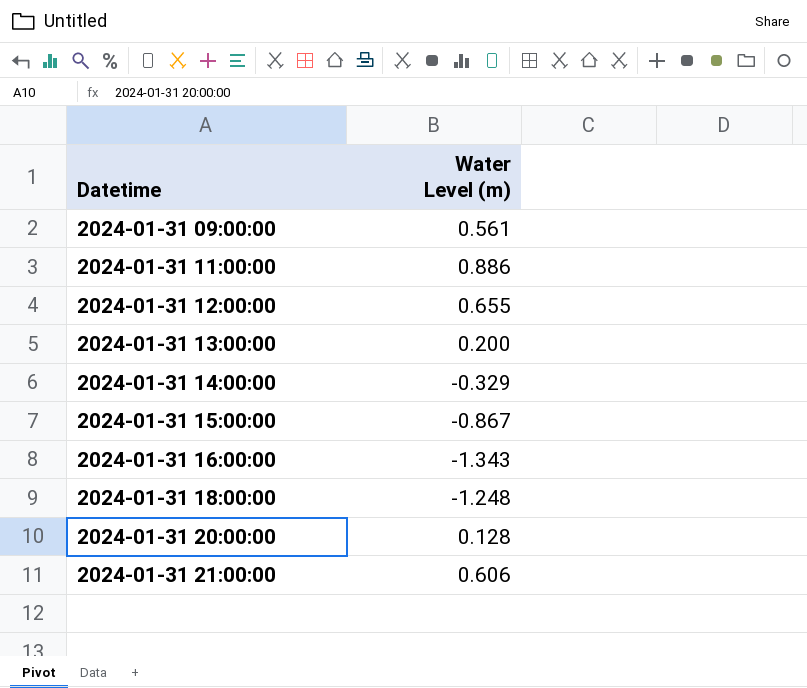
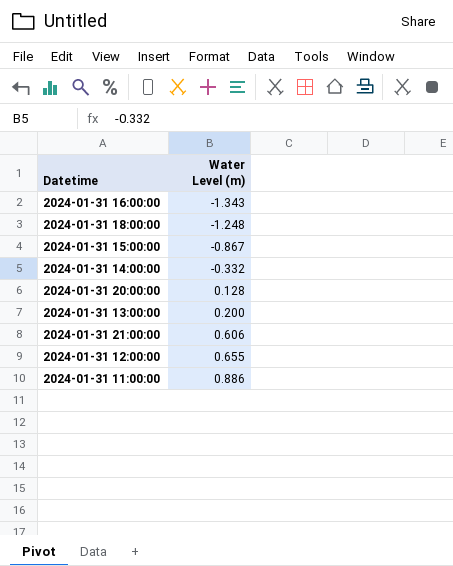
row order: Datetime ascending -> Water Level (m) ascending
row 2024-01-31 09:00:00: 0.561 -> none
2024-01-31 14:00:00 | Water Level (m): -0.329 -> -0.332

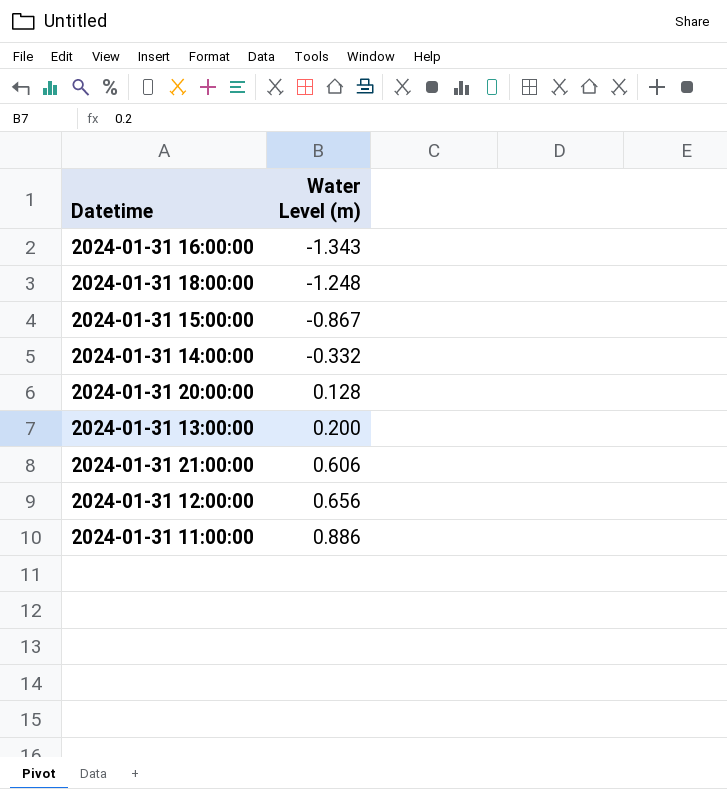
2024-01-31 12:00:00 | Water Level (m): 0.655 -> 0.656

